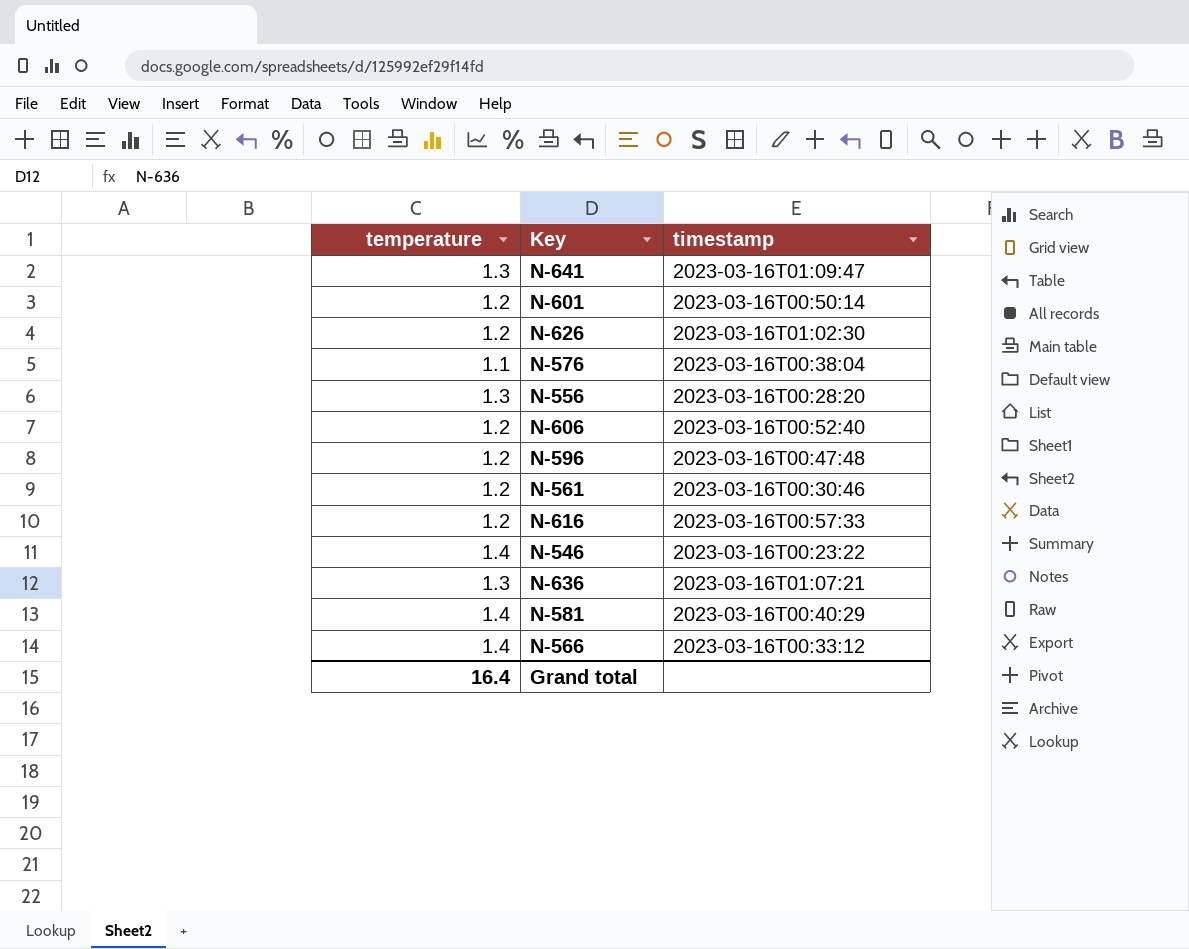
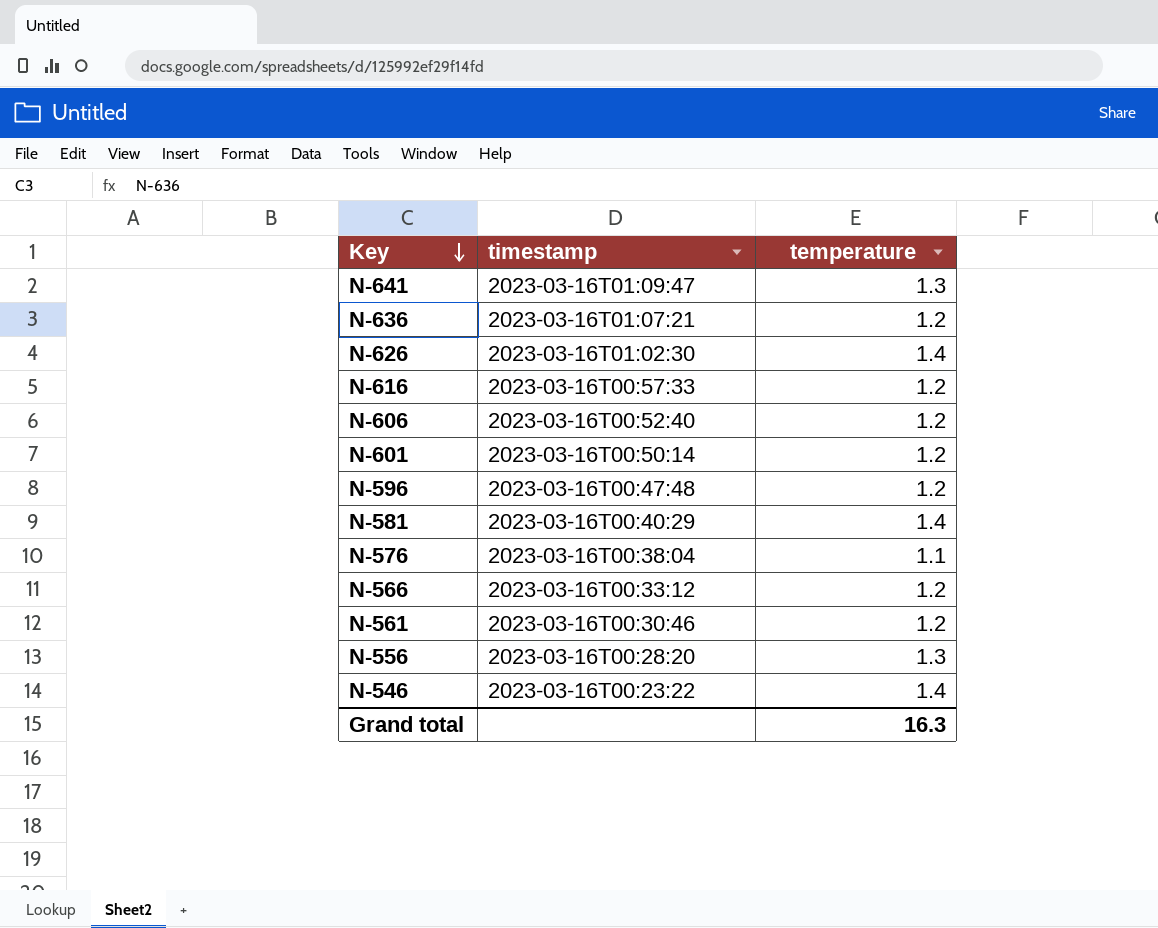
row order: none -> Key descending
column temperature | position: 1 -> 3
N-636 | temperature: 1.3 -> 1.2
N-626 | temperature: 1.2 -> 1.4
N-566 | temperature: 1.4 -> 1.2
Grand total | temperature: 16.4 -> 16.3

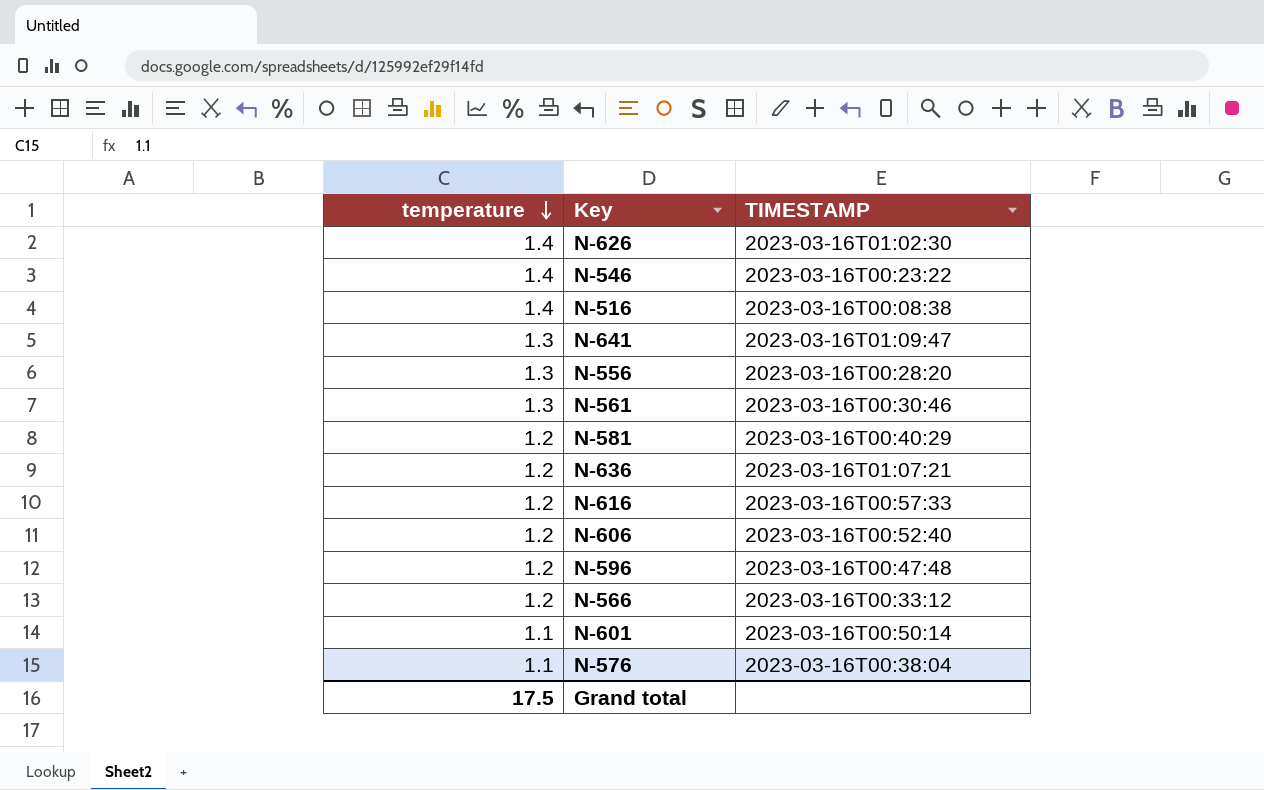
row order: Key descending -> temperature descending
column temperature | position: 3 -> 1
column name: timestamp -> TIMESTAMP
row N-516: none -> 1.4 | 2023-03-16T00:08:38
N-561 | temperature: 1.2 -> 1.3
N-581 | temperature: 1.4 -> 1.2
N-601 | temperature: 1.2 -> 1.1
Grand total | temperature: 16.3 -> 17.5

